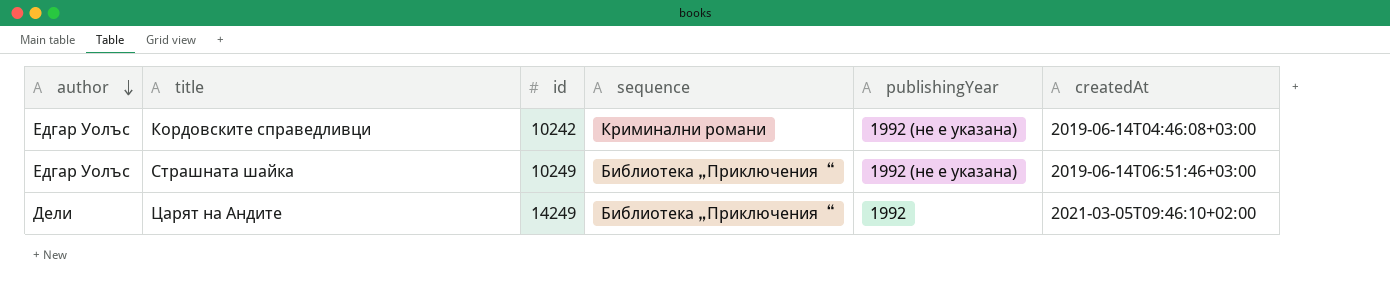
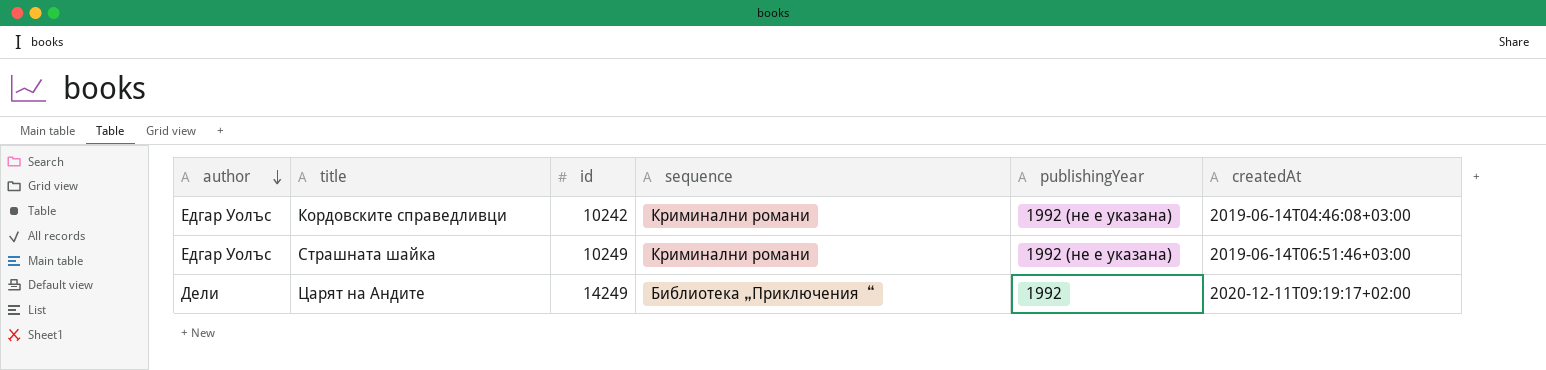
Страшната шайка | sequence: Библиотека „Приключения“ -> Криминални романи
Царят на Андите | createdAt: 2021-03-05T09:46:10+02:00 -> 2020-12-11T09:19:17+02:00

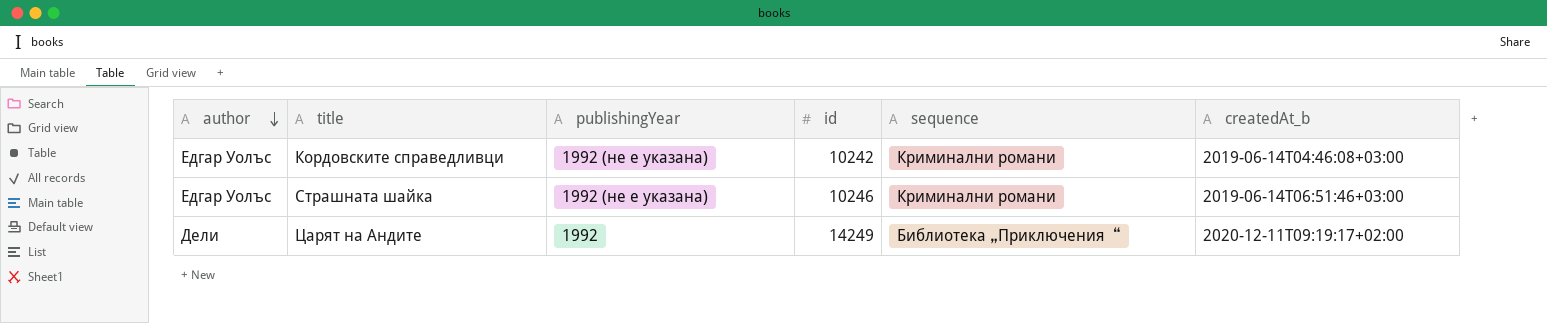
column publishingYear | position: 5 -> 3
column name: createdAt -> createdAt_b
Страшната шайка | id: 10249 -> 10246

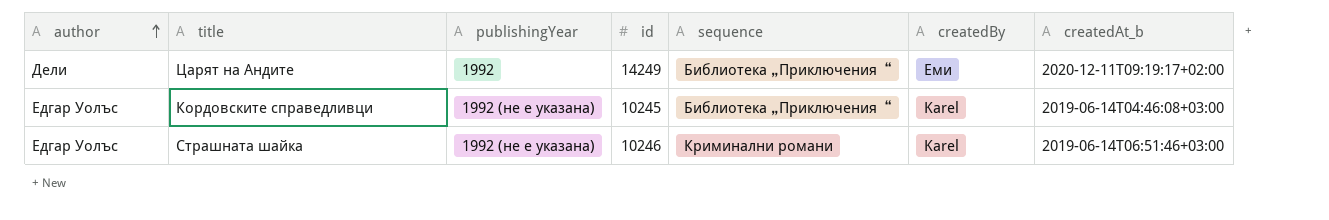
row order: author descending -> author ascending
column createdBy | position: none -> 6
Кордовските справедливци | id: 10242 -> 10245
Кордовските справедливци | sequence: Криминални романи -> Библиотека „Приключения“

